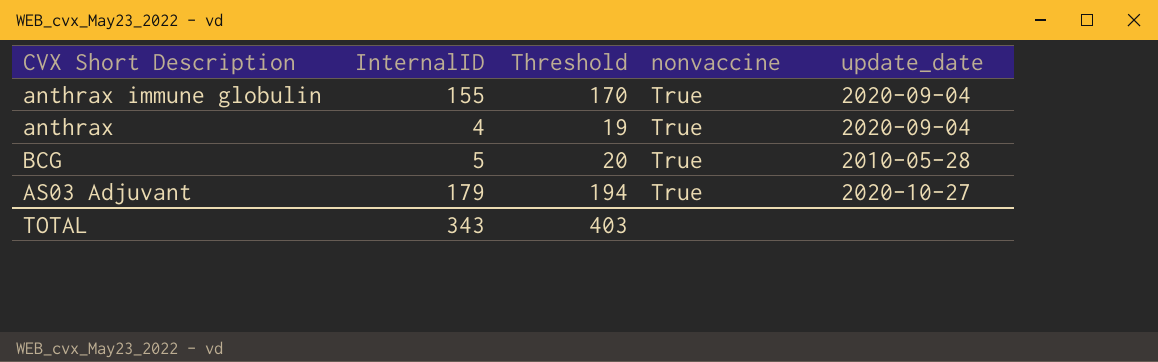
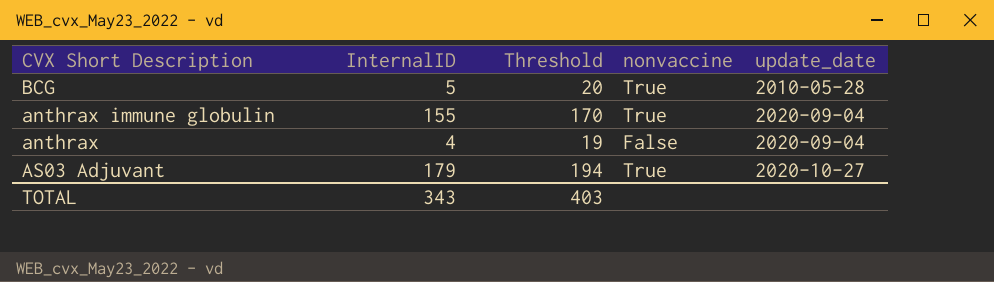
row order: none -> update_date ascending
anthrax | nonvaccine: True -> False

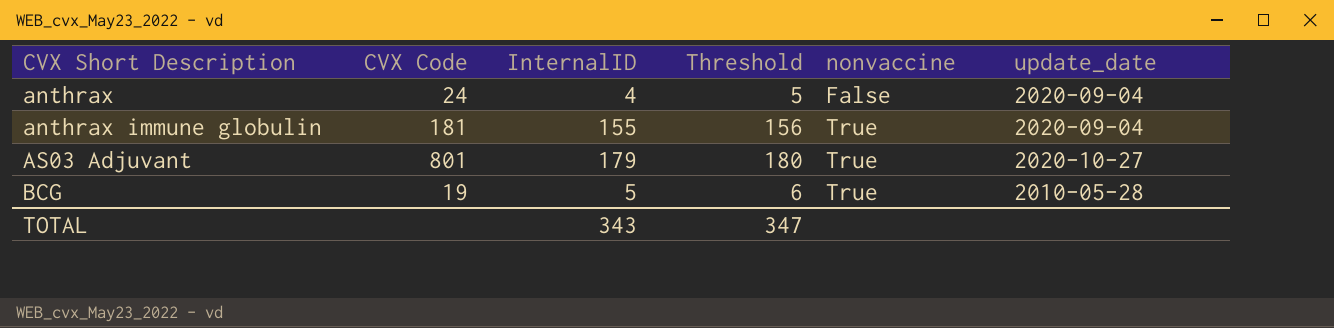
row order: update_date ascending -> CVX Short Description ascending
column CVX Code | position: none -> 2
column Threshold | formula: [InternalID] + 15 -> [InternalID] + 1
TOTAL | Threshold: 403 -> 347

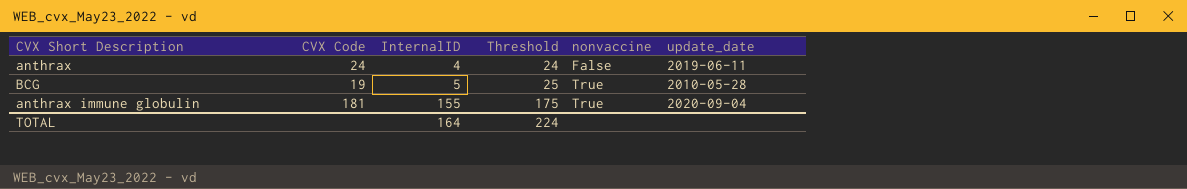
row order: CVX Short Description ascending -> InternalID ascending
column Threshold | formula: [InternalID] + 1 -> [InternalID] + 20
row AS03 Adjuvant: 801 | 179 | 180 | True | 2020-10-27 -> none
anthrax | update_date: 2020-09-04 -> 2019-06-11
TOTAL | InternalID: 343 -> 164
TOTAL | Threshold: 347 -> 224

